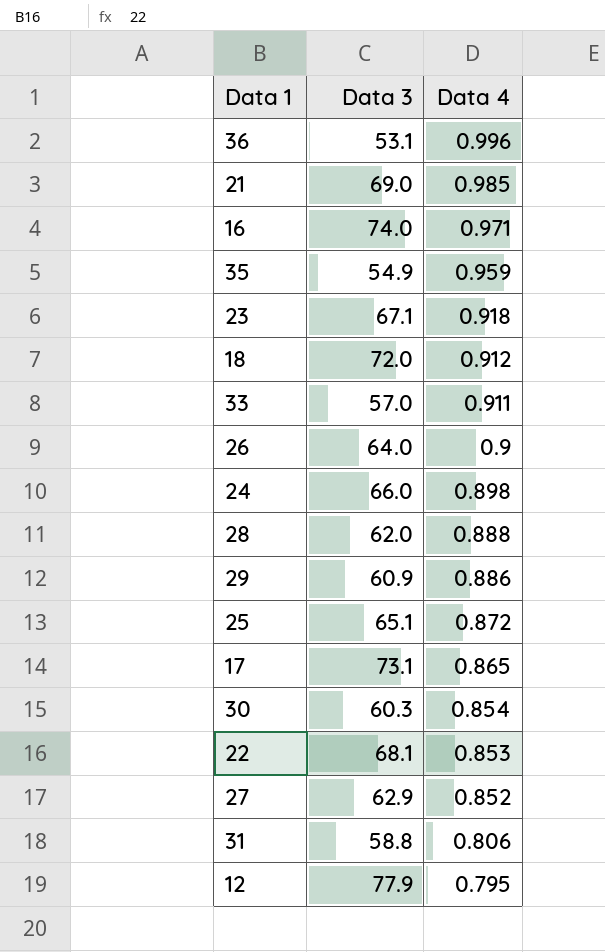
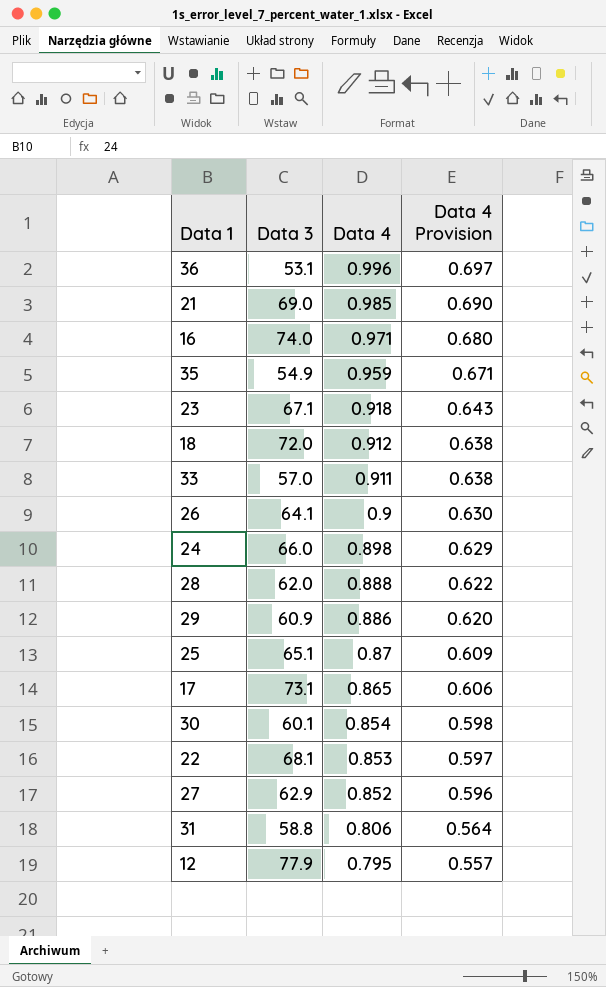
column Data 4 Provision | formula: none -> [Data 4] * 0.7
26 | Data 3: 64.0 -> 64.1
25 | Data 4: 0.872 -> 0.87
30 | Data 3: 60.3 -> 60.1

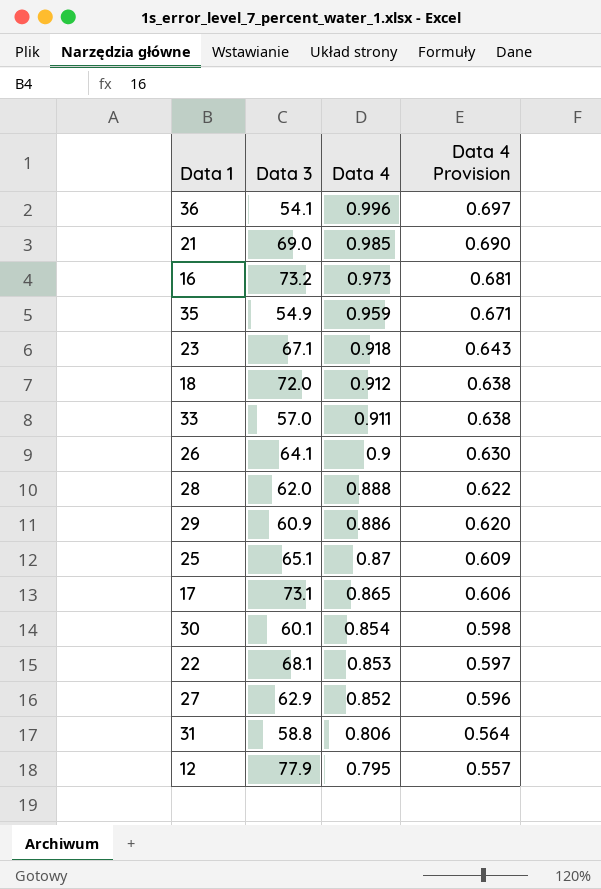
row 24: 66.0 | 0.898 | 0.629 -> none
36 | Data 3: 53.1 -> 54.1
16 | Data 3: 74.0 -> 73.2
16 | Data 4: 0.971 -> 0.973
16 | Data 4 Provision: 0.680 -> 0.681

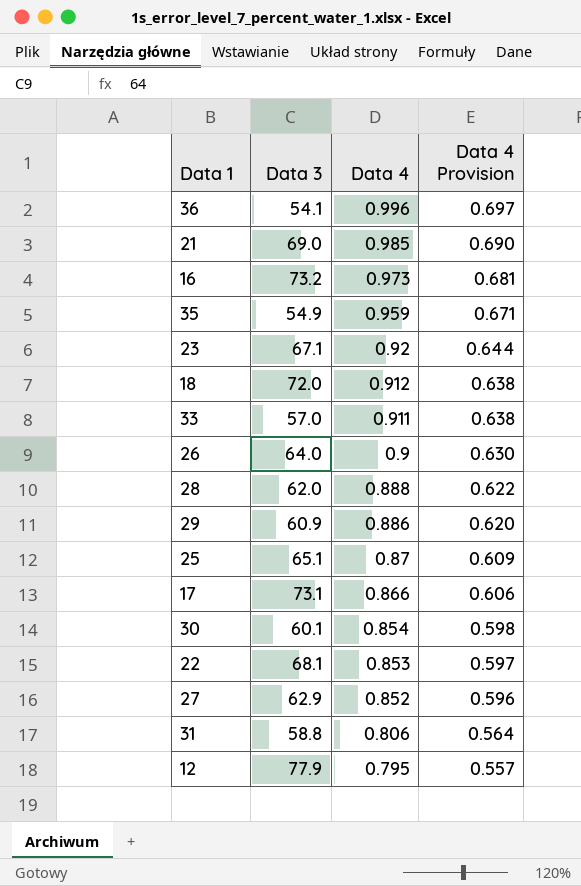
23 | Data 4: 0.918 -> 0.92
23 | Data 4 Provision: 0.643 -> 0.644
26 | Data 3: 64.1 -> 64.0
17 | Data 4: 0.865 -> 0.866

